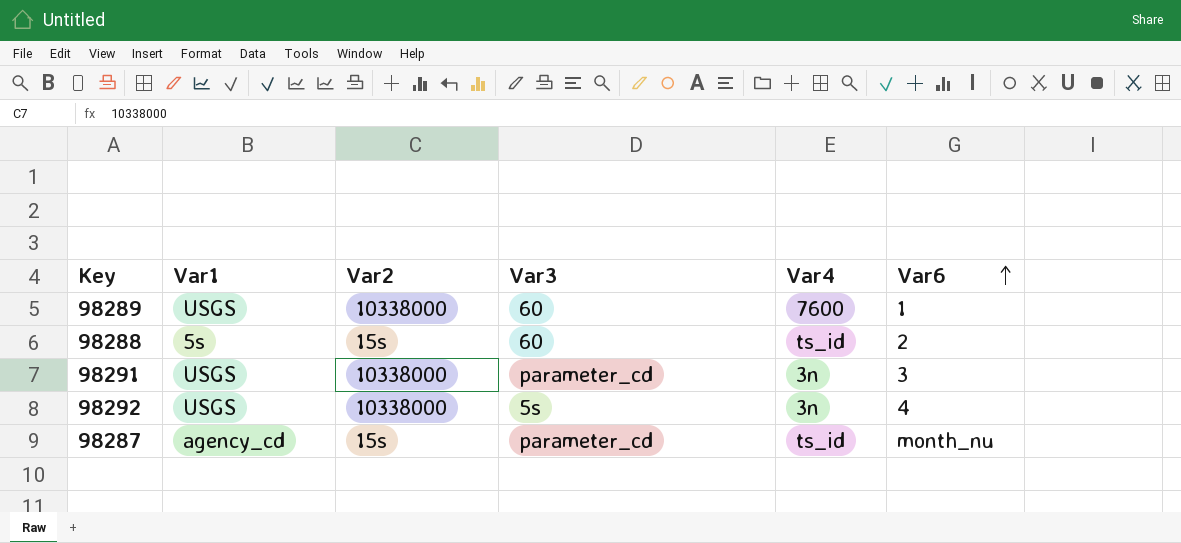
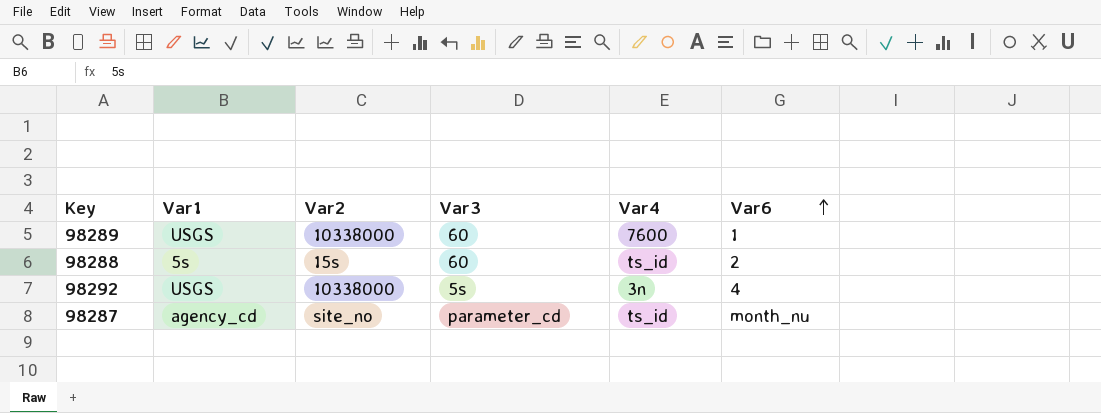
row 98291: USGS | 10338000 | parameter_cd | 3n | 3 -> none
98287 | Var2: 15s -> site_no

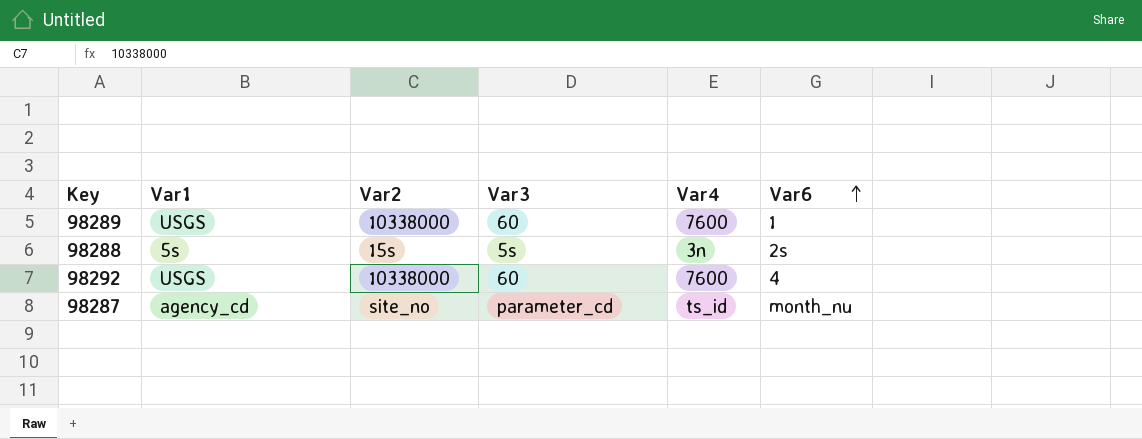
98288 | Var3: 60 -> 5s
98288 | Var4: ts_id -> 3n
98288 | Var6: 2 -> 2s
98292 | Var3: 5s -> 60
98292 | Var4: 3n -> 7600

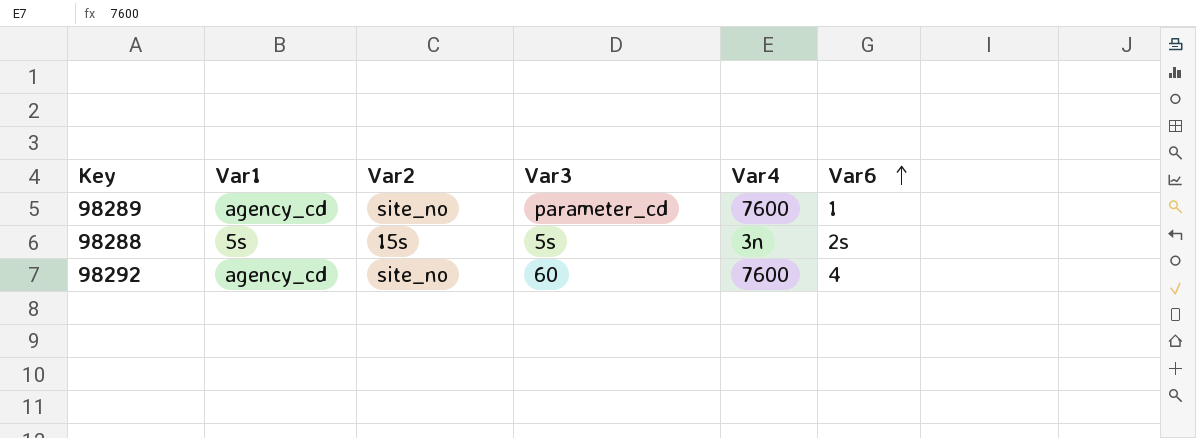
row 98287: agency_cd | site_no | parameter_cd | ts_id | month_nu -> none
98289 | Var1: USGS -> agency_cd
98289 | Var2: 10338000 -> site_no
98289 | Var3: 60 -> parameter_cd
98292 | Var1: USGS -> agency_cd
98292 | Var2: 10338000 -> site_no

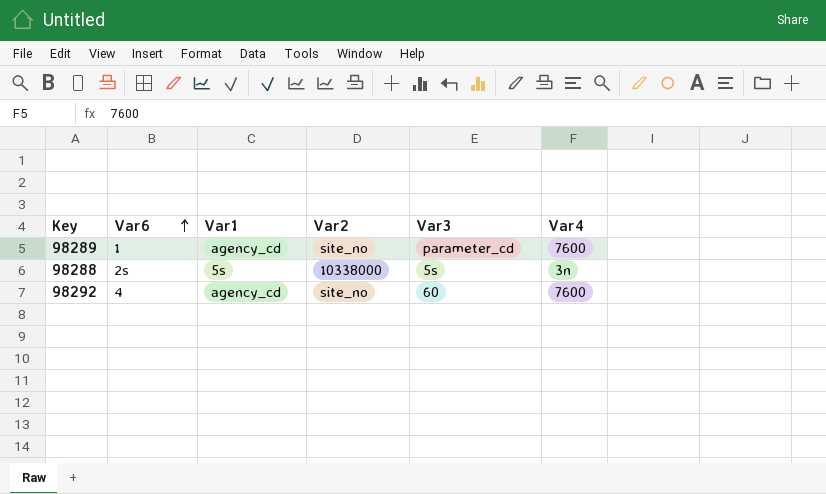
column Var6 | position: 6 -> 2
98288 | Var2: 15s -> 10338000

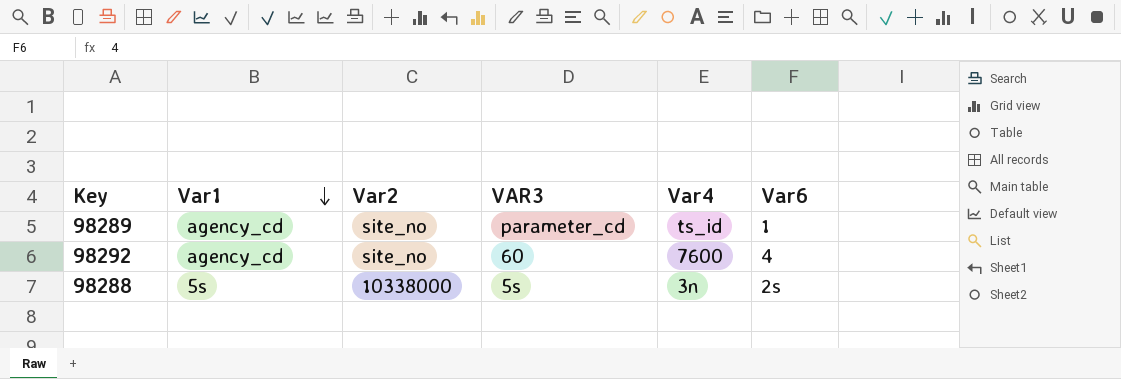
row order: Var6 ascending -> Var1 descending
column name: Var3 -> VAR3
column Var6 | position: 2 -> 6
98289 | Var4: 7600 -> ts_id

